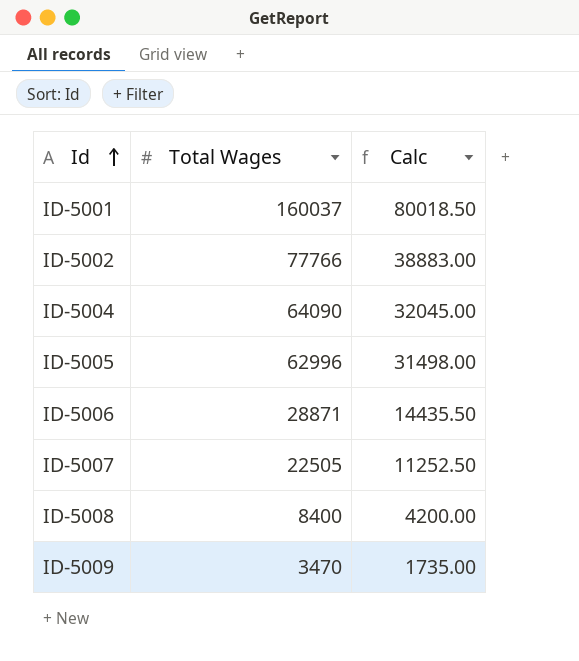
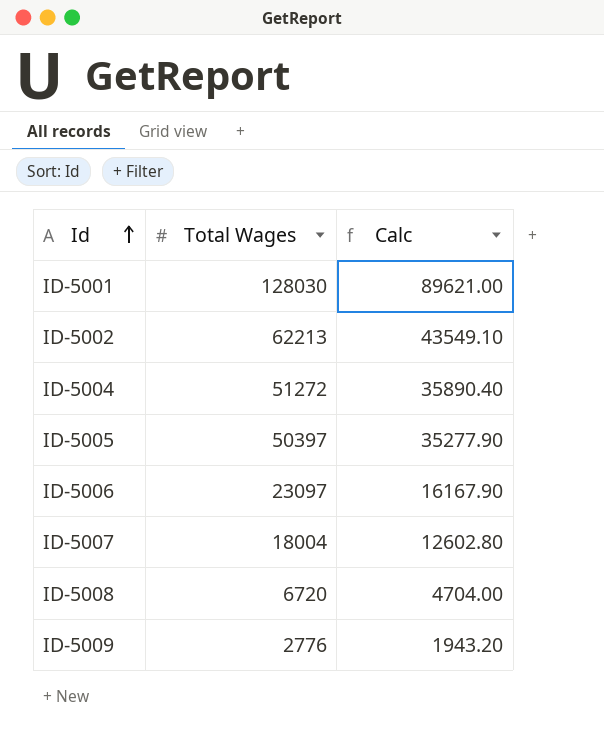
column Calc | formula: [Total Wages] * 0.5 -> [Total Wages] * 0.7
ID-5001 | Total Wages: 160037 -> 128030
ID-5002 | Total Wages: 77766 -> 62213
ID-5004 | Total Wages: 64090 -> 51272
ID-5005 | Total Wages: 62996 -> 50397
ID-5006 | Total Wages: 28871 -> 23097
ID-5007 | Total Wages: 22505 -> 18004
ID-5008 | Total Wages: 8400 -> 6720
ID-5009 | Total Wages: 3470 -> 2776

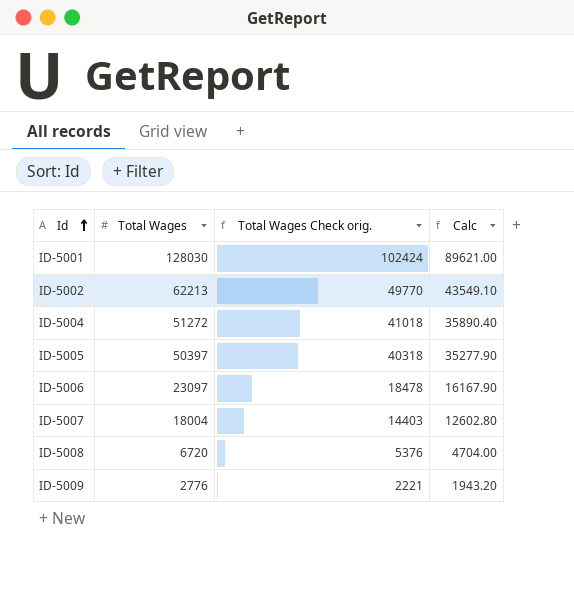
column Total Wages Check orig. | formula: none -> [Total Wages] * 0.8

